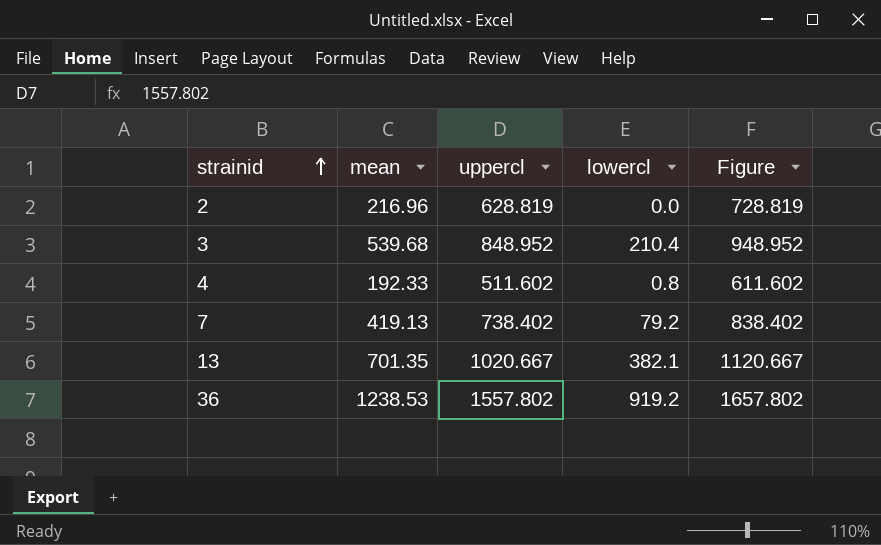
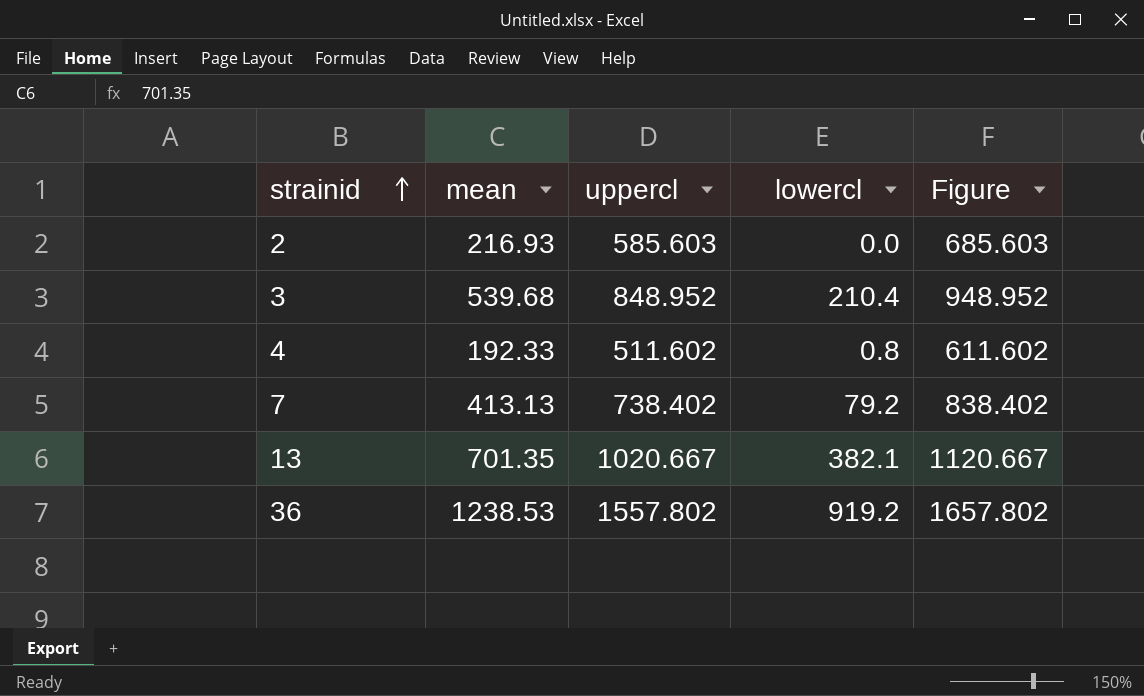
2 | mean: 216.96 -> 216.93
2 | uppercl: 628.819 -> 585.603
2 | Figure: 728.819 -> 685.603
7 | mean: 419.13 -> 413.13

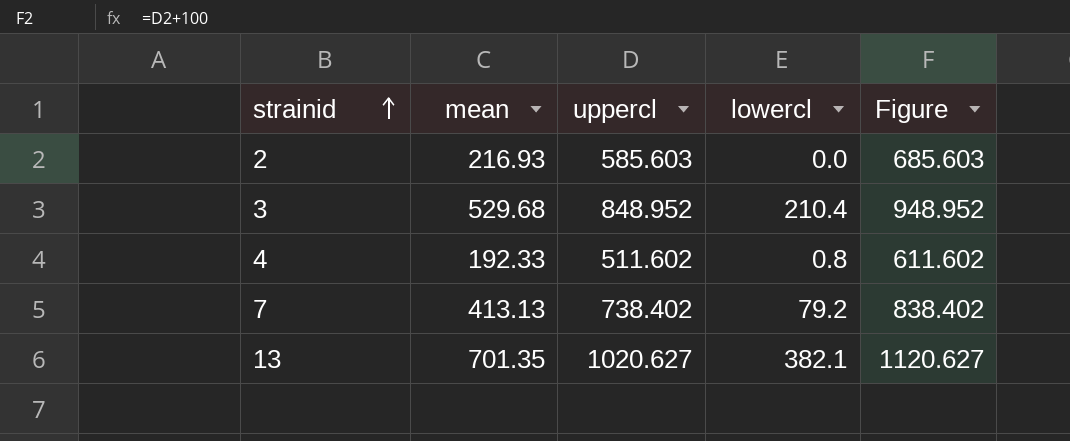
row 36: 1238.53 | 1557.802 | 919.2 | 1657.802 -> none
3 | mean: 539.68 -> 529.68
13 | uppercl: 1020.667 -> 1020.627
13 | Figure: 1120.667 -> 1120.627

